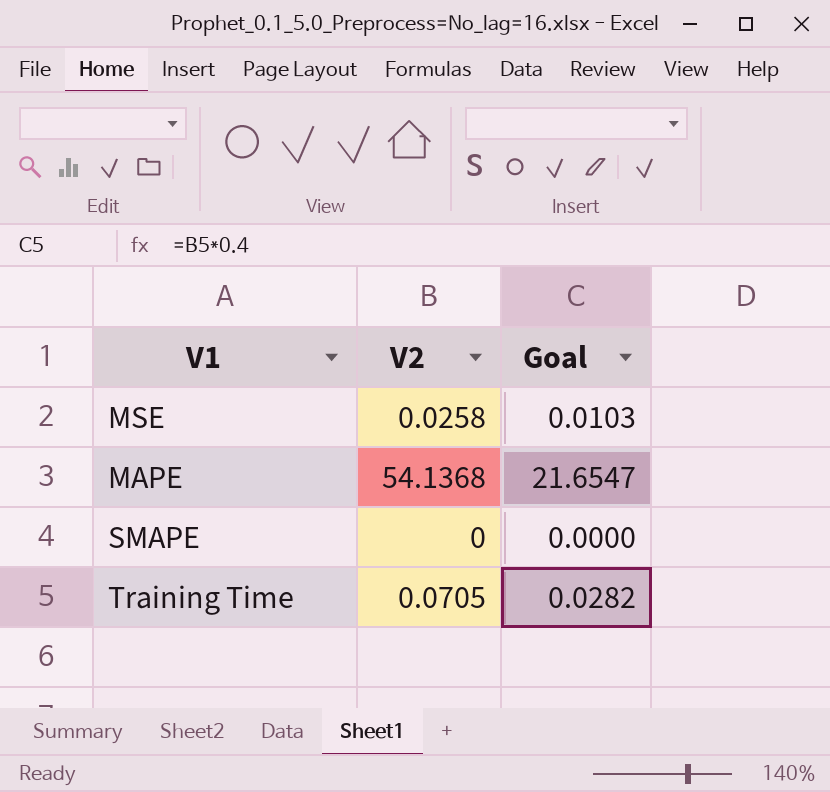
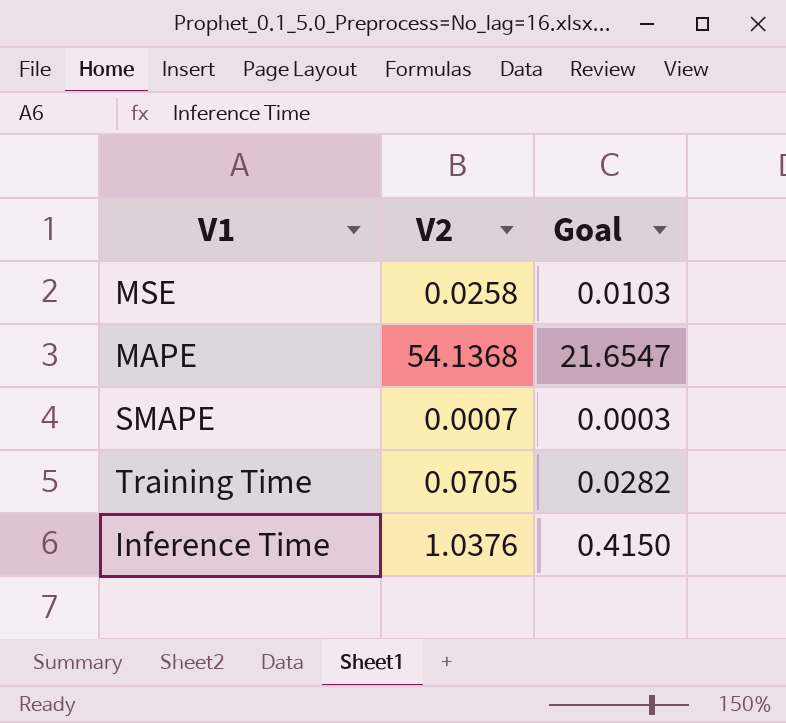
SMAPE | V2: 0 -> 0.0007
SMAPE | Goal: 0.0000 -> 0.0003
row Inference Time: none -> 1.0376 | 0.4150

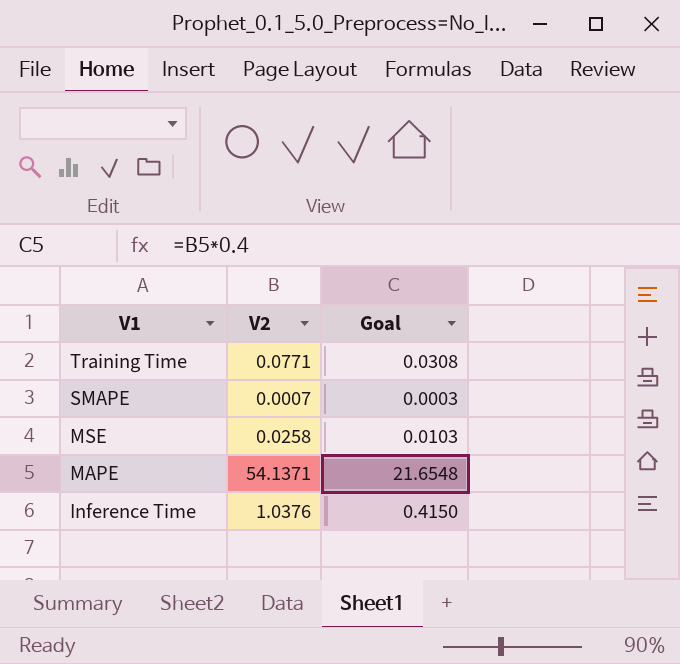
row order: none -> V1 descending
Training Time | V2: 0.0705 -> 0.0771
Training Time | Goal: 0.0282 -> 0.0308
MAPE | V2: 54.1368 -> 54.1371
MAPE | Goal: 21.6547 -> 21.6548

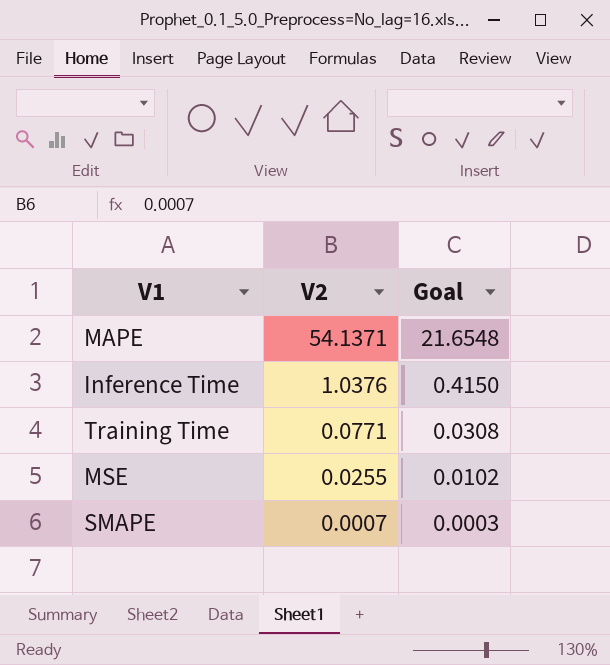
row order: V1 descending -> V2 descending
MSE | V2: 0.0258 -> 0.0255
MSE | Goal: 0.0103 -> 0.0102

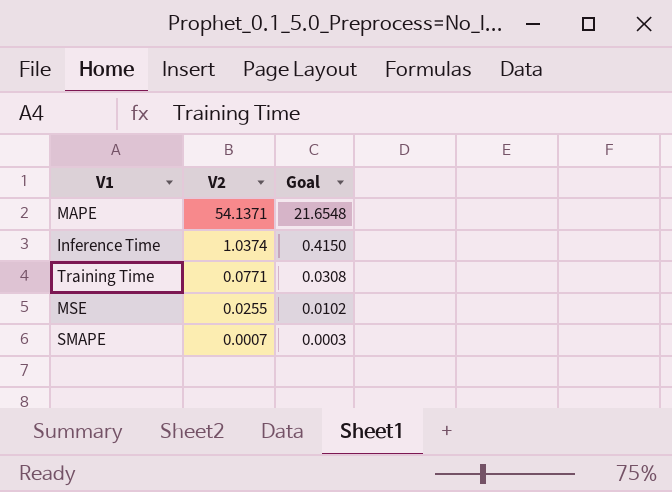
Inference Time | V2: 1.0376 -> 1.0374

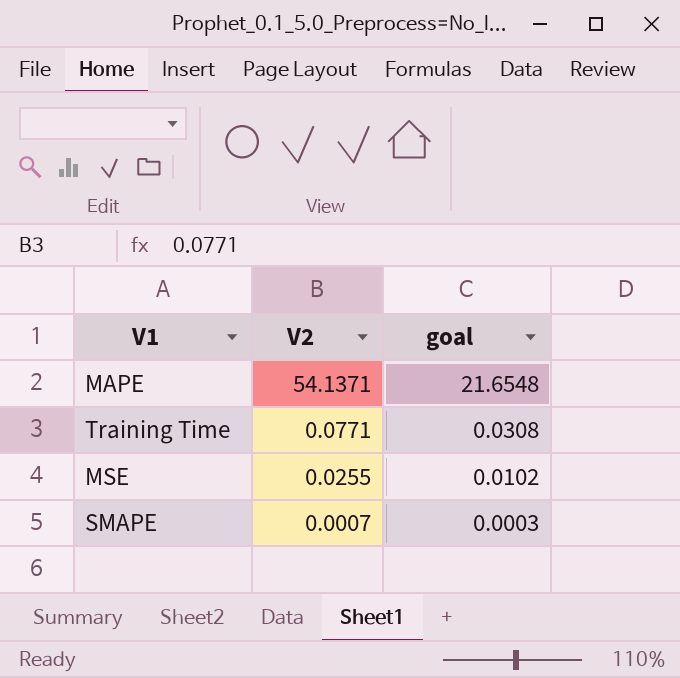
column name: Goal -> goal
row Inference Time: 1.0374 | 0.4150 -> none

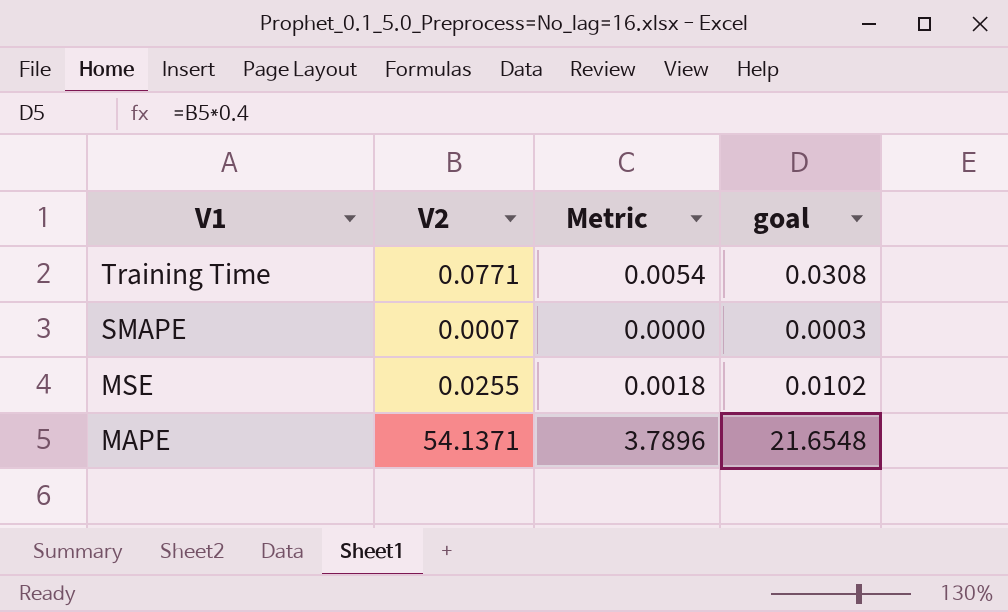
row order: V2 descending -> V1 descending
column Metric | formula: none -> [V2] * 0.07

